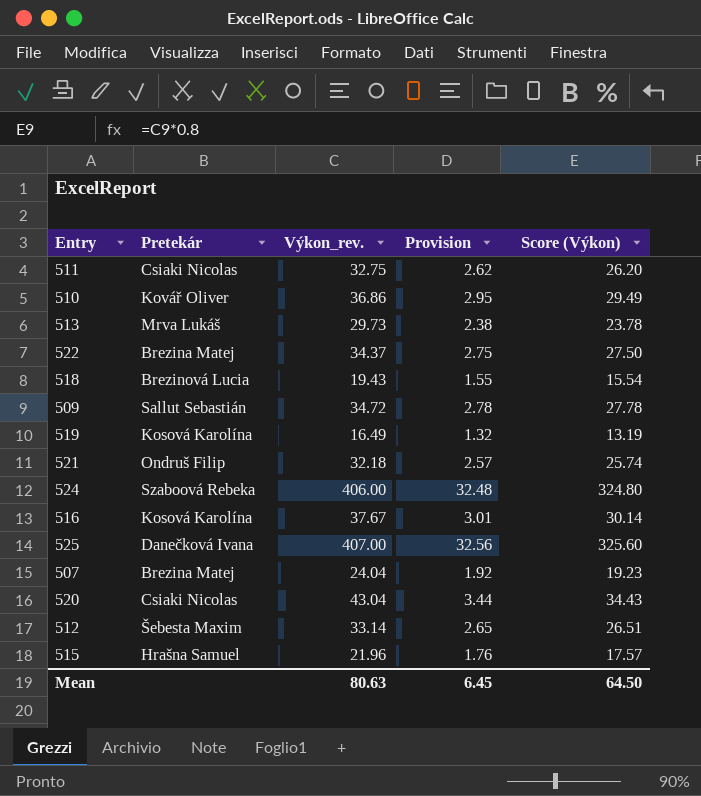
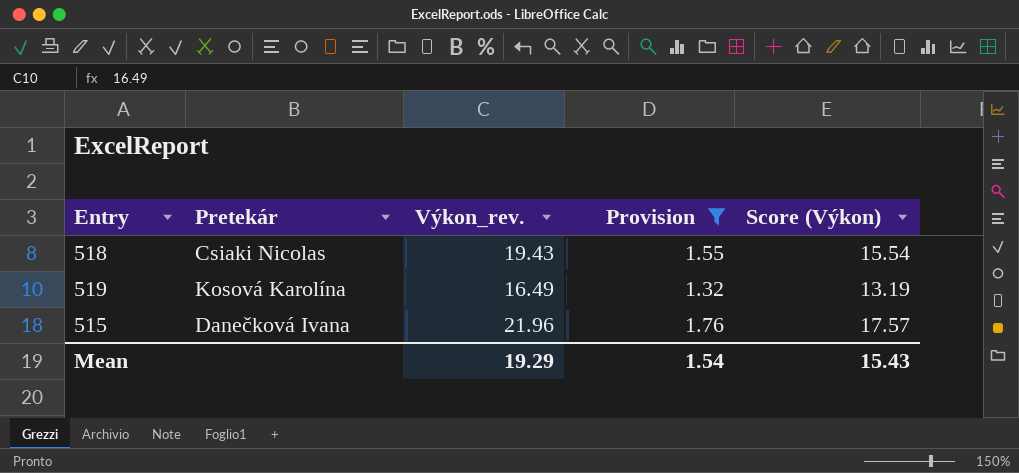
filter: none -> Provision <= 1.76
518 | Pretekár: Brezinová Lucia -> Csiaki Nicolas
515 | Pretekár: Hrašna Samuel -> Danečková Ivana
Mean | Výkon_rev.: 80.63 -> 19.29
Mean | Provision: 6.45 -> 1.54
Mean | Score (Výkon): 64.50 -> 15.43

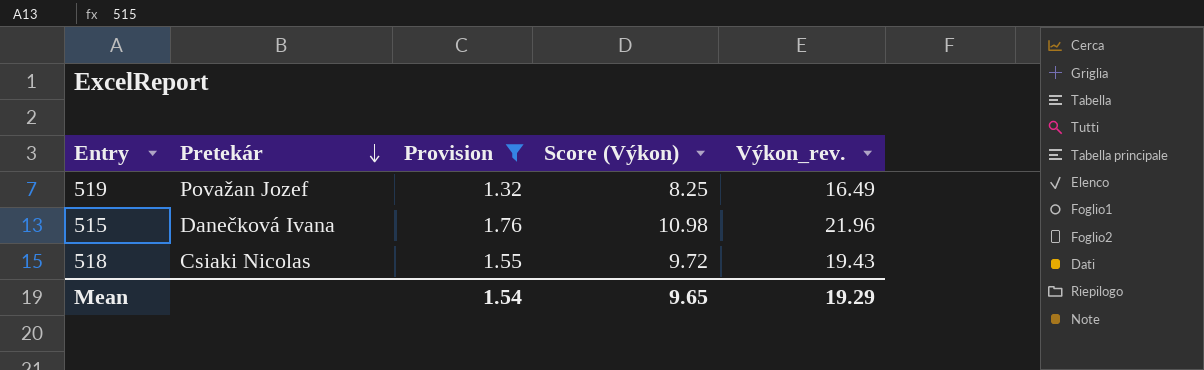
row order: none -> Pretekár descending
column Score (Výkon) | formula: [Výkon_rev.] * 0.8 -> [Výkon_rev.] * 0.5
column Výkon_rev. | position: 3 -> 5
519 | Pretekár: Kosová Karolína -> Považan Jozef
Mean | Score (Výkon): 15.43 -> 9.65

